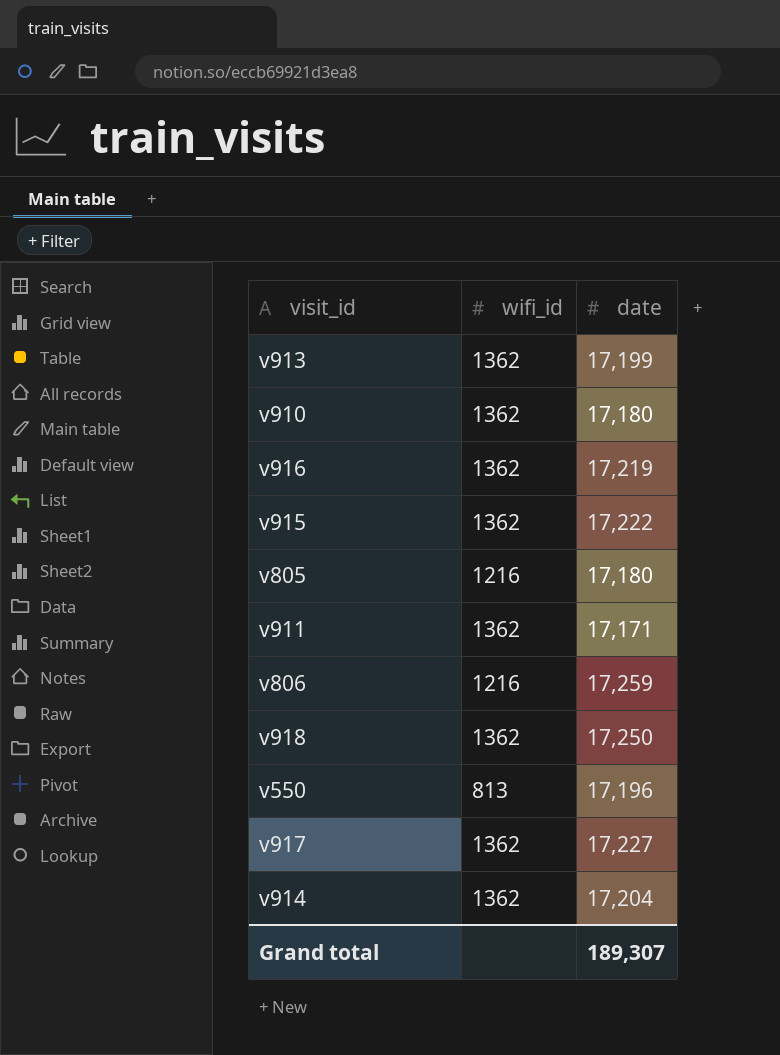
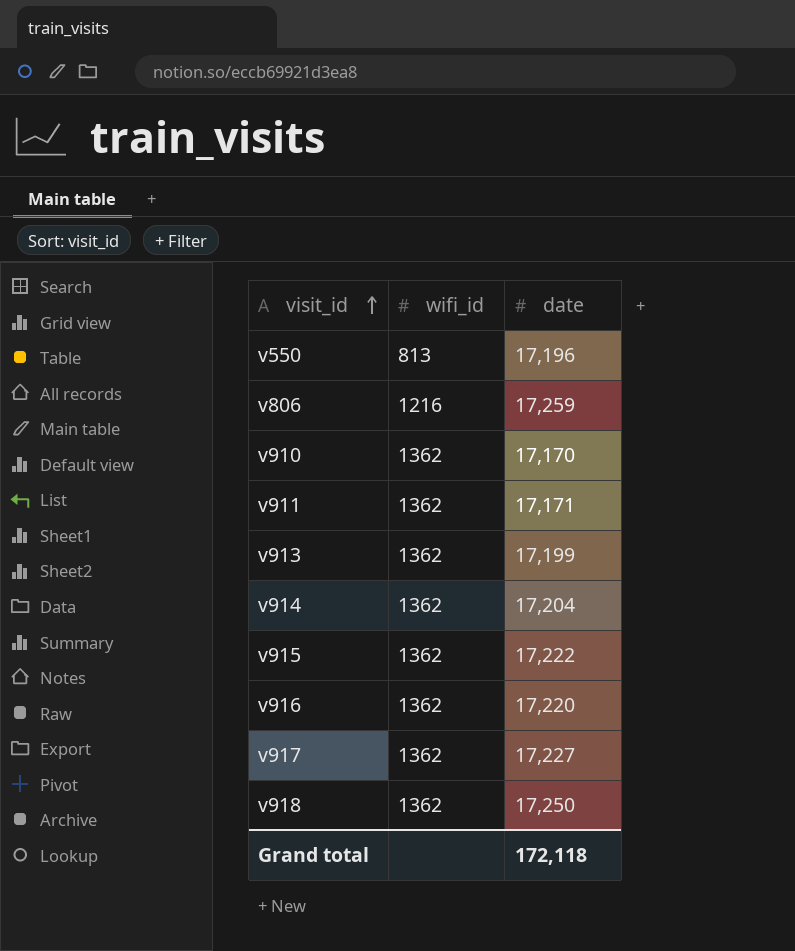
row order: none -> visit_id ascending
row v805: 1216 | 17,180 -> none
v910 | date: 17,180 -> 17,170
v916 | date: 17,219 -> 17,220
Grand total | date: 189,307 -> 172,118

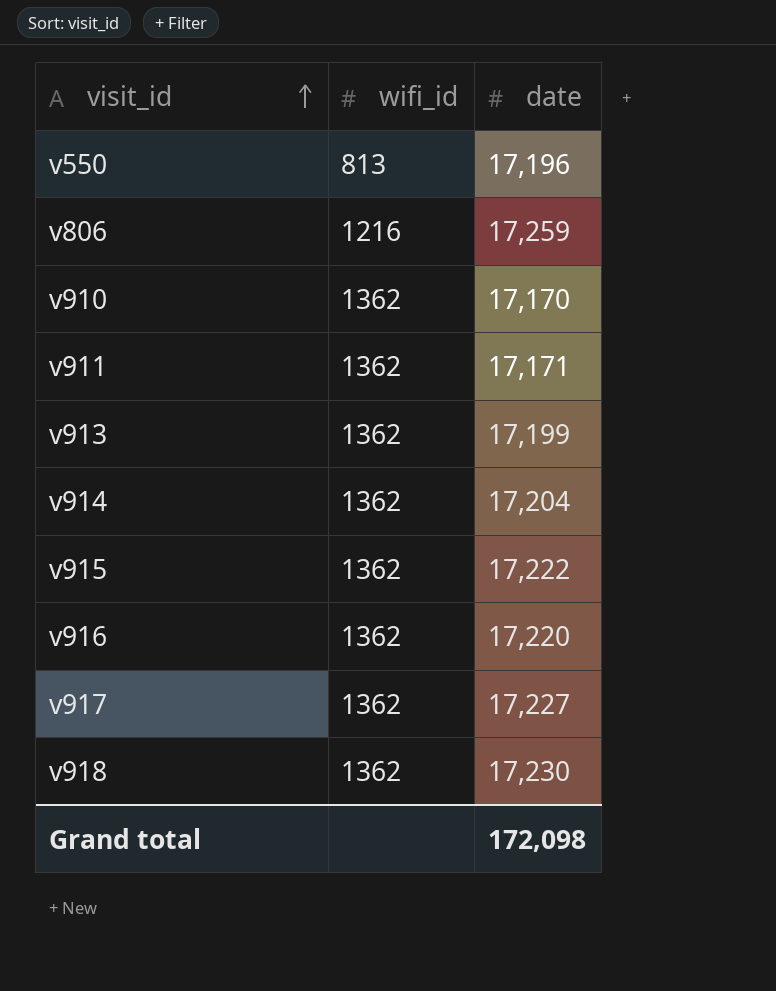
v918 | date: 17,250 -> 17,230
Grand total | date: 172,118 -> 172,098

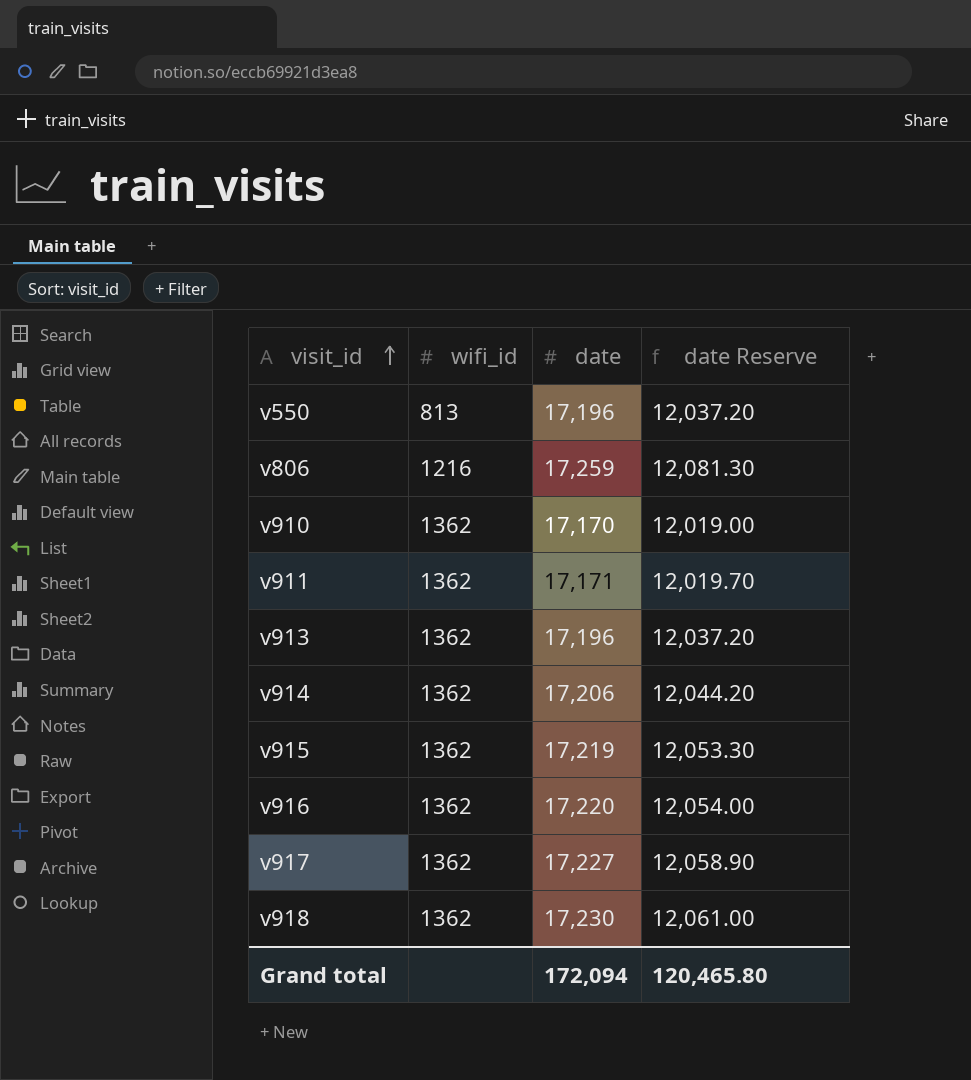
column date Reserve | formula: none -> [date] * 0.7
v913 | date: 17,199 -> 17,196
v914 | date: 17,204 -> 17,206
v915 | date: 17,222 -> 17,219
Grand total | date: 172,098 -> 172,094

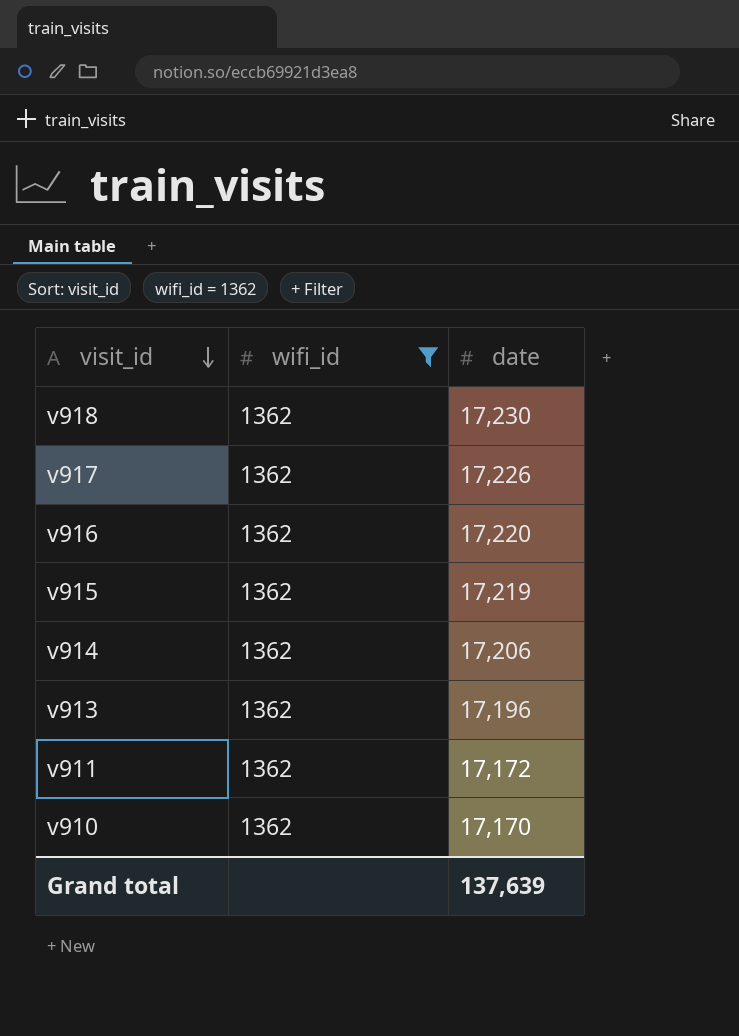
filter: none -> wifi_id = 1362
row order: visit_id ascending -> visit_id descending
column date Reserve | formula: [date] * 0.7 -> none
v917 | date: 17,227 -> 17,226
v911 | date: 17,171 -> 17,172
Grand total | date: 172,094 -> 137,639

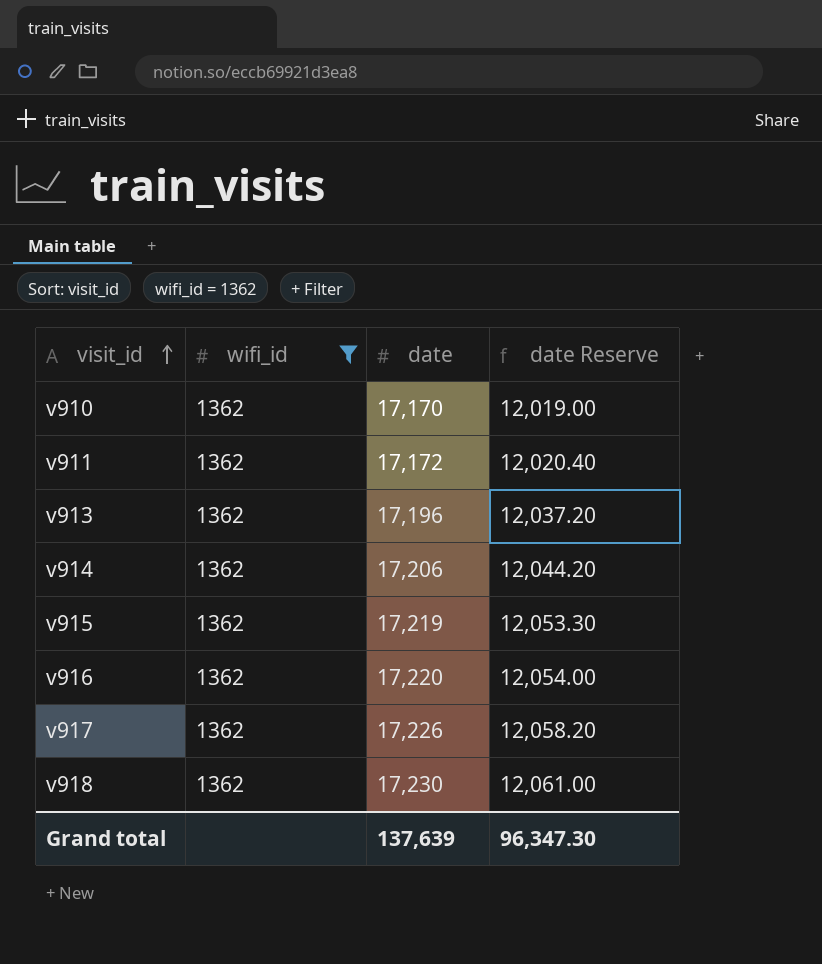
row order: visit_id descending -> visit_id ascending
column date Reserve | formula: none -> [date] * 0.7

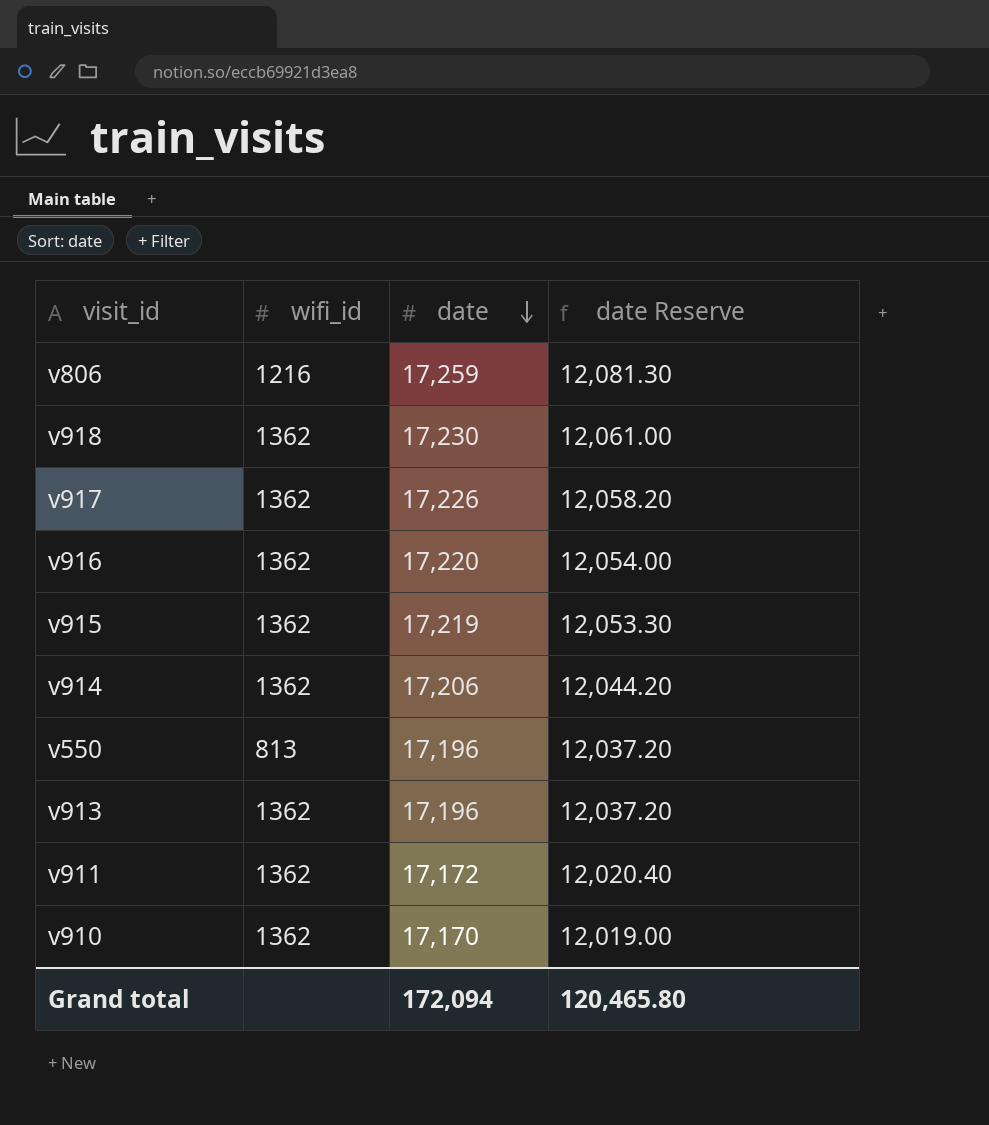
filter: wifi_id = 1362 -> none
row order: visit_id ascending -> date descending
Grand total | date: 137,639 -> 172,094
Grand total | date Reserve: 96,347.30 -> 120,465.80

